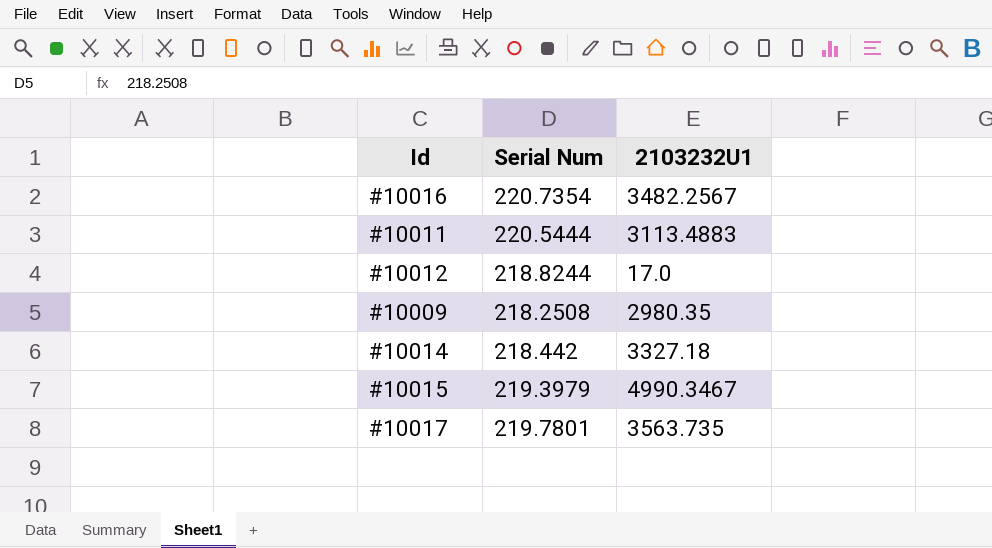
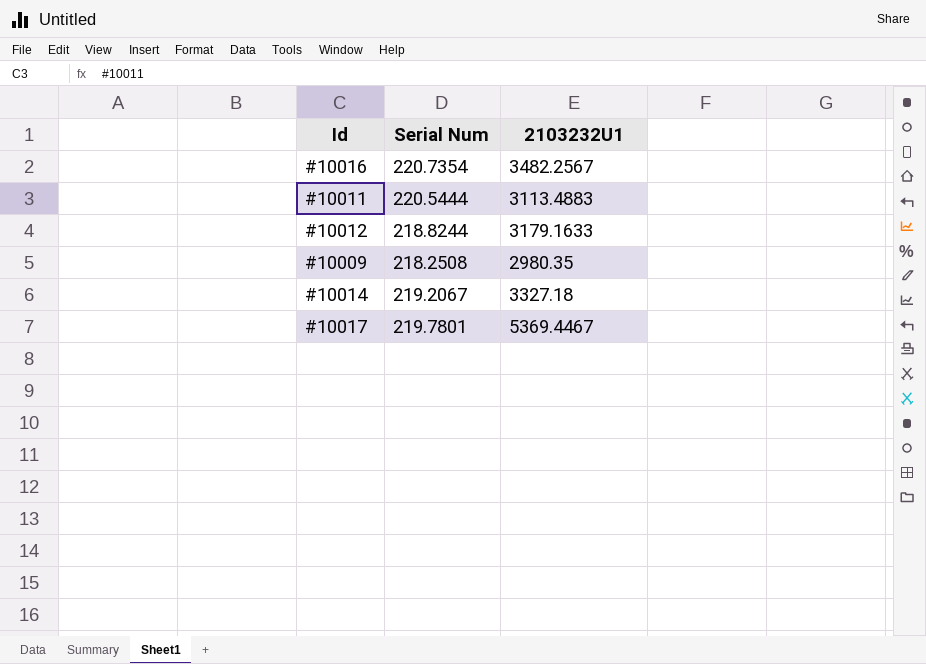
row #10015: 219.3979 | 4990.3467 -> none
#10012 | 2103232U1: 17.0 -> 3179.1633
#10014 | Serial Num: 218.442 -> 219.2067
#10017 | 2103232U1: 3563.735 -> 5369.4467

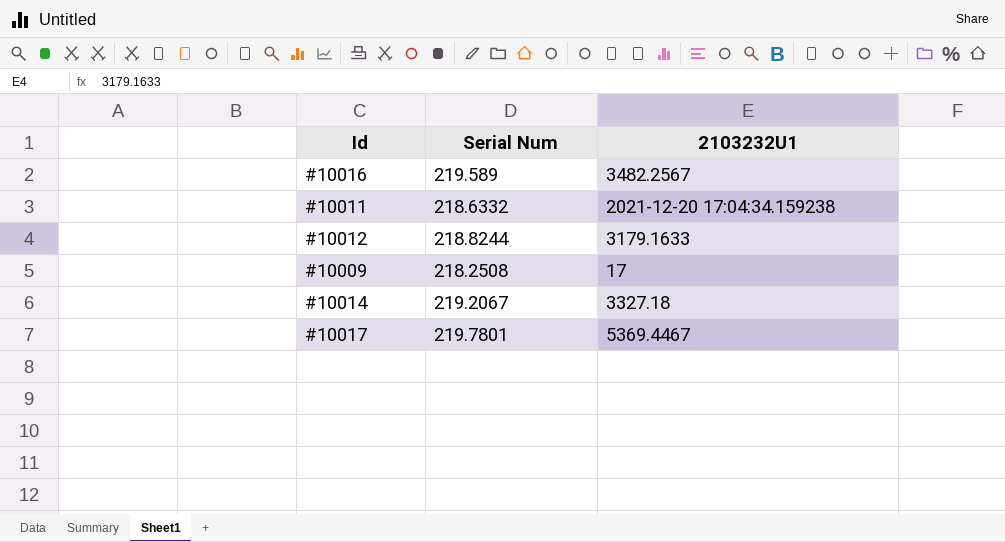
#10016 | Serial Num: 220.7354 -> 219.589
#10011 | Serial Num: 220.5444 -> 218.6332
#10011 | 2103232U1: 3113.4883 -> 2021-12-20 17:04:34.159238
#10009 | 2103232U1: 2980.35 -> 17

